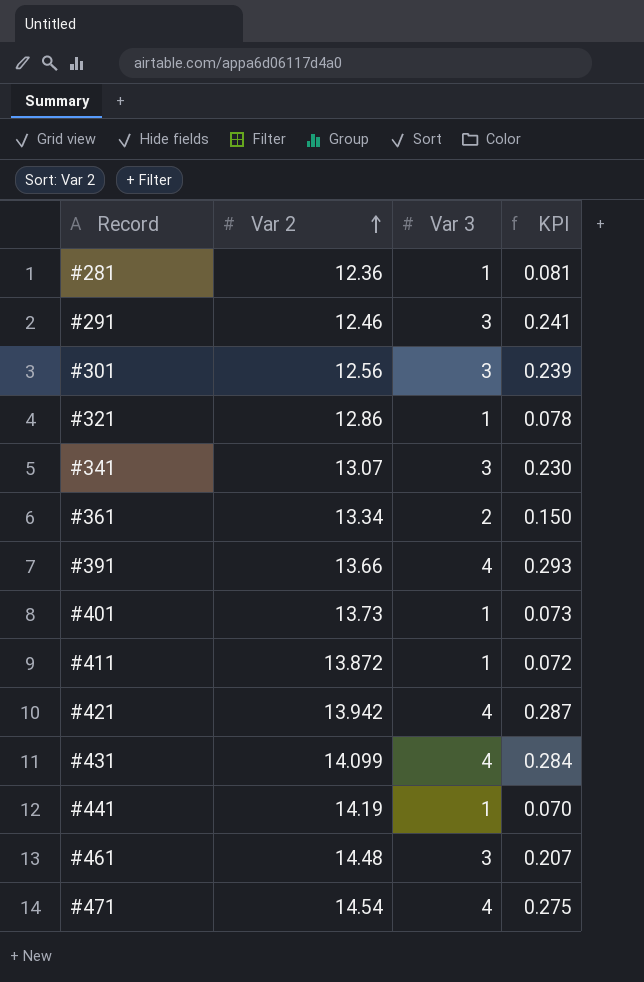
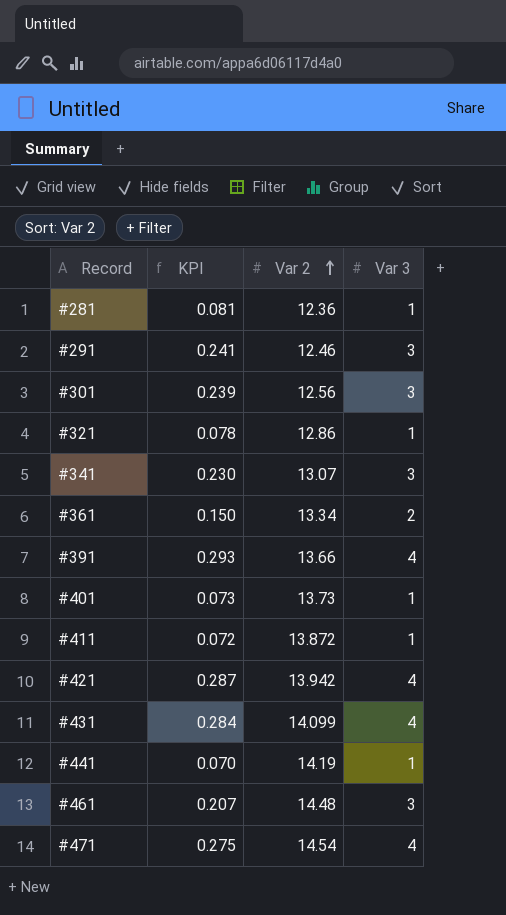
column KPI | position: 4 -> 2

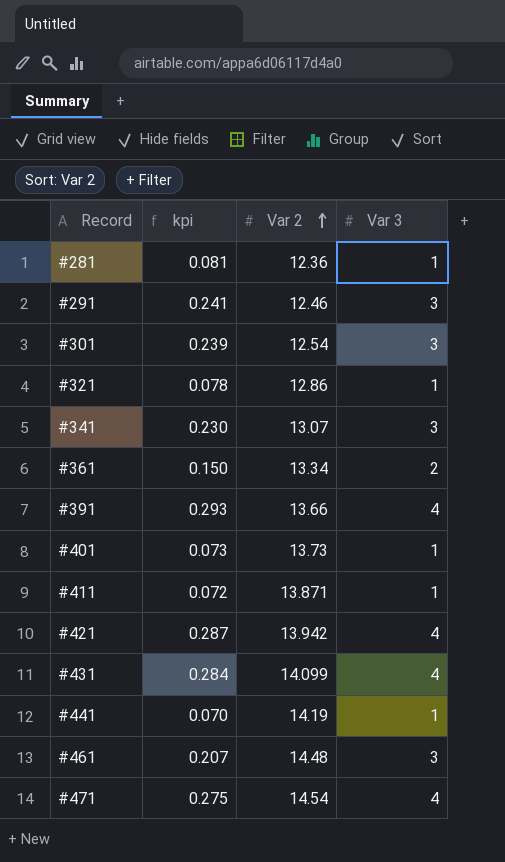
column name: KPI -> kpi
#301 | Var 2: 12.56 -> 12.54
#411 | Var 2: 13.872 -> 13.871

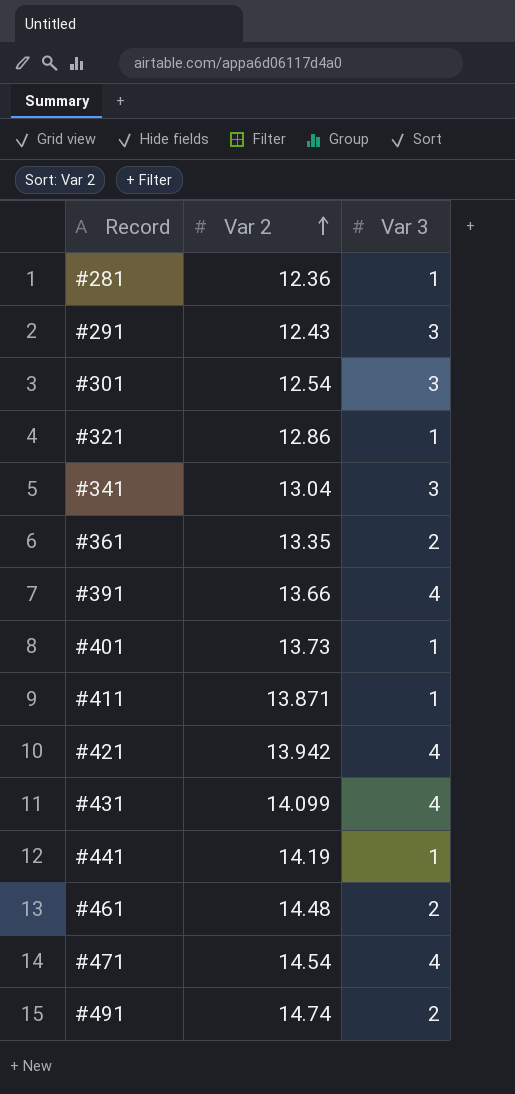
column kpi | formula: [Var 3] / [Var 2] -> none
#291 | Var 2: 12.46 -> 12.43
#341 | Var 2: 13.07 -> 13.04
#361 | Var 2: 13.34 -> 13.35
#461 | Var 3: 3 -> 2
row #491: none -> 14.74 | 2

